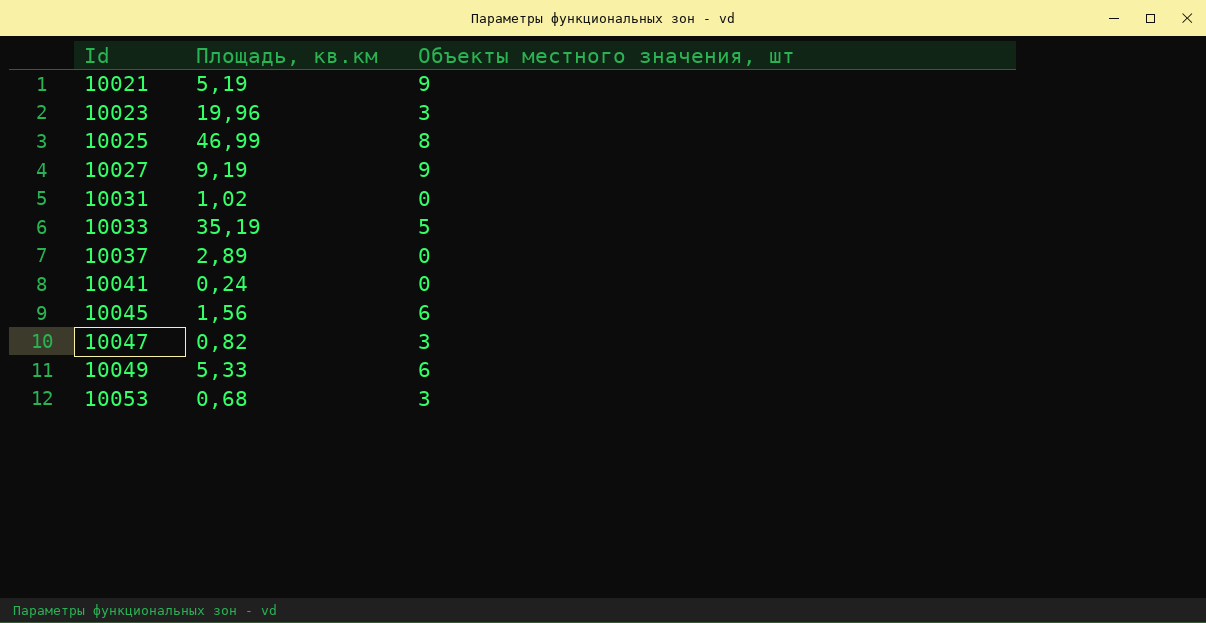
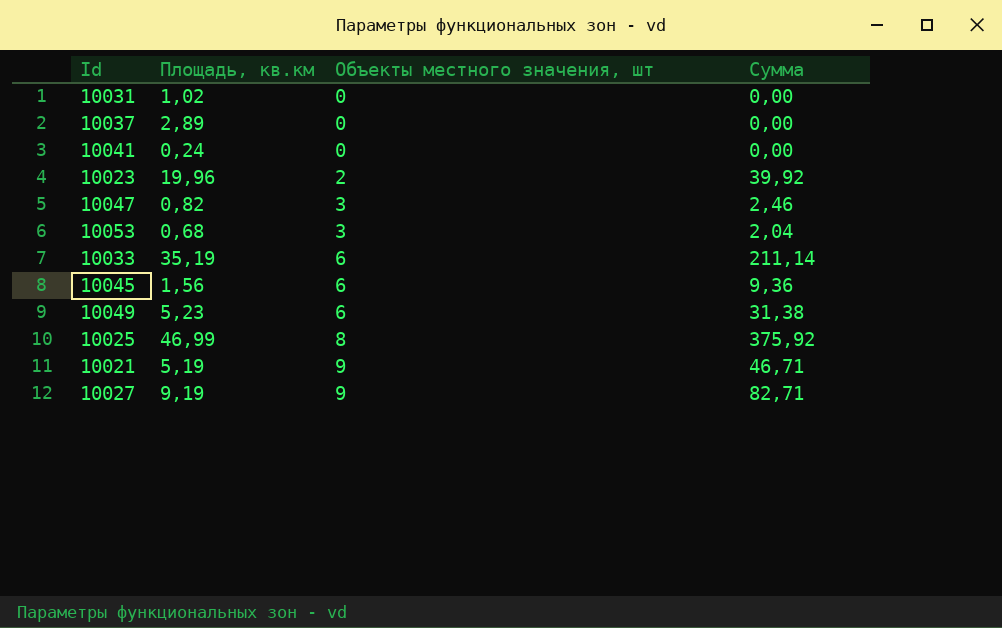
row order: Id ascending -> Объекты местного значения, шт ascending
column Сумма | formula: none -> [Площадь, кв.км] * [Объекты местного значения, шт]
10023 | Объекты местного значения, шт: 3 -> 2
10033 | Объекты местного значения, шт: 5 -> 6
10049 | Площадь, кв.км: 5,33 -> 5,23

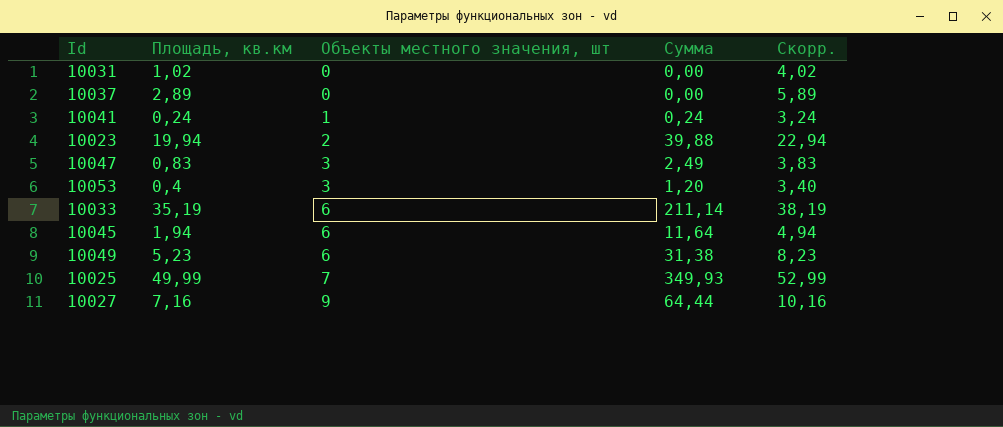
column Скорр. | formula: none -> [Площадь, кв.км] + 3
row 10021: 5,19 | 9 | 46,71 -> none
10041 | Объекты местного значения, шт: 0 -> 1
10041 | Сумма: 0,00 -> 0,24
10023 | Площадь, кв.км: 19,96 -> 19,94
10023 | Сумма: 39,92 -> 39,88
10047 | Площадь, кв.км: 0,82 -> 0,83
10047 | Сумма: 2,46 -> 2,49
10053 | Площадь, кв.км: 0,68 -> 0,4
10053 | Сумма: 2,04 -> 1,20
10045 | Площадь, кв.км: 1,56 -> 1,94
10045 | Сумма: 9,36 -> 11,64
10025 | Площадь, кв.км: 46,99 -> 49,99
10025 | Объекты местного значения, шт: 8 -> 7
10025 | Сумма: 375,92 -> 349,93
10027 | Площадь, кв.км: 9,19 -> 7,16
10027 | Сумма: 82,71 -> 64,44

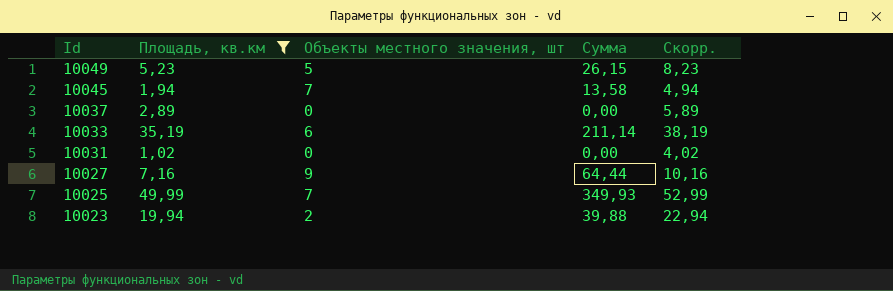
filter: none -> Площадь, кв.км >= 1,02
row order: Объекты местного значения, шт ascending -> Id descending
10049 | Объекты местного значения, шт: 6 -> 5
10049 | Сумма: 31,38 -> 26,15
10045 | Объекты местного значения, шт: 6 -> 7
10045 | Сумма: 11,64 -> 13,58

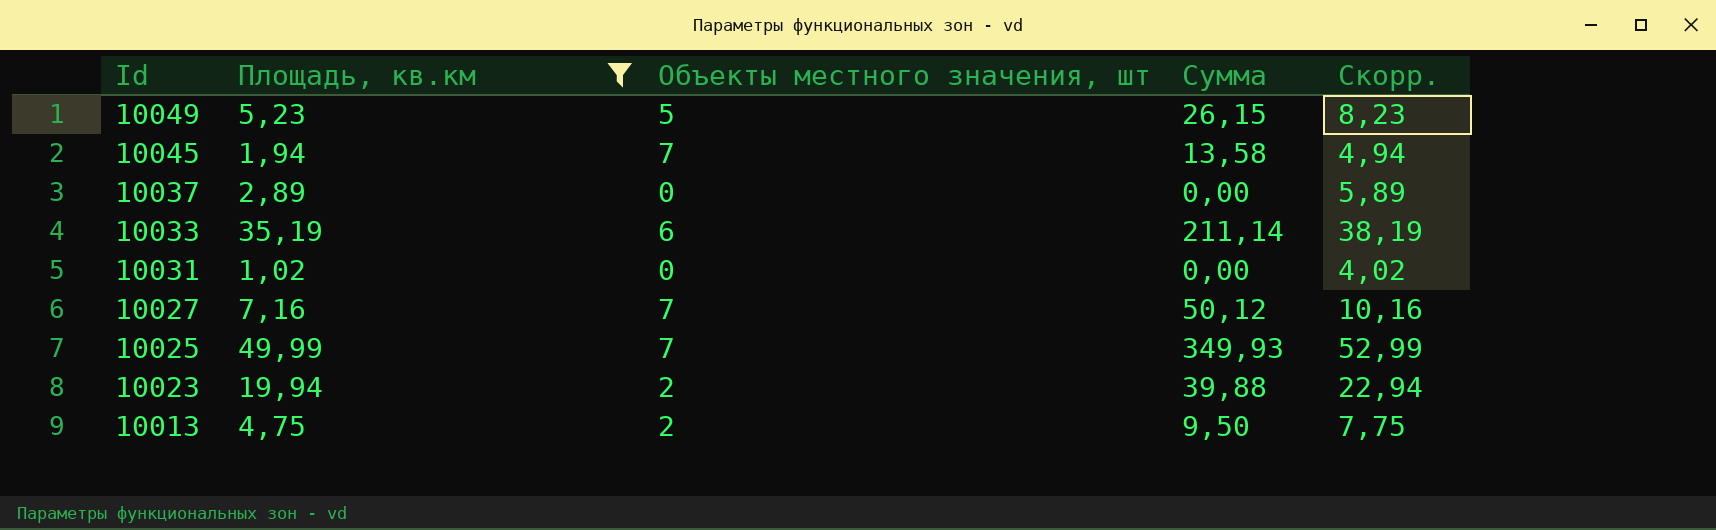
10027 | Объекты местного значения, шт: 9 -> 7
10027 | Сумма: 64,44 -> 50,12
row 10013: none -> 4,75 | 2 | 9,50 | 7,75

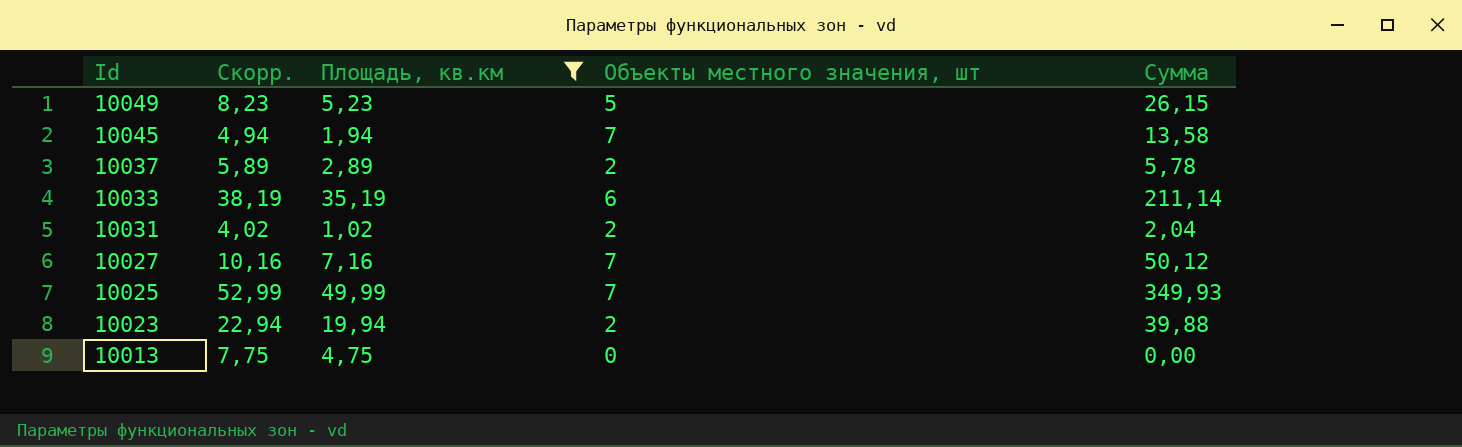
column Скорр. | position: 5 -> 2
10037 | Объекты местного значения, шт: 0 -> 2
10037 | Сумма: 0,00 -> 5,78
10031 | Объекты местного значения, шт: 0 -> 2
10031 | Сумма: 0,00 -> 2,04
10013 | Объекты местного значения, шт: 2 -> 0
10013 | Сумма: 9,50 -> 0,00

